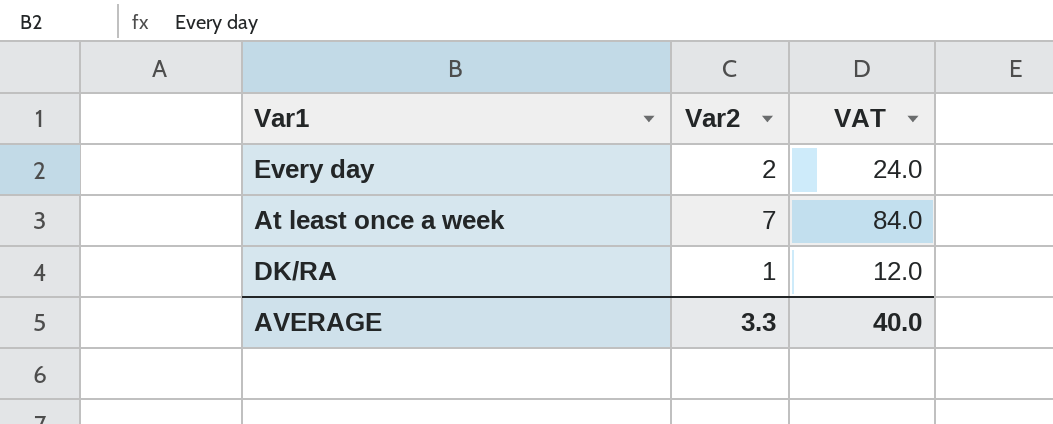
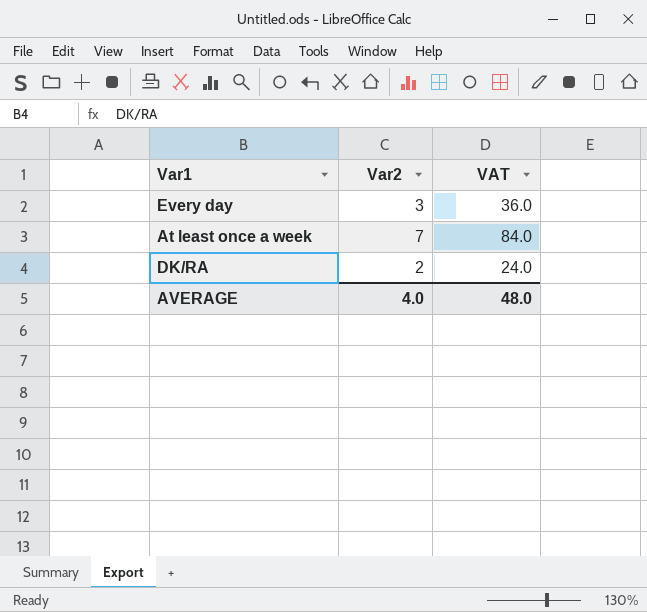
Every day | Var2: 2 -> 3
Every day | VAT: 24.0 -> 36.0
DK/RA | Var2: 1 -> 2
DK/RA | VAT: 12.0 -> 24.0
AVERAGE | Var2: 3.3 -> 4.0
AVERAGE | VAT: 40.0 -> 48.0

